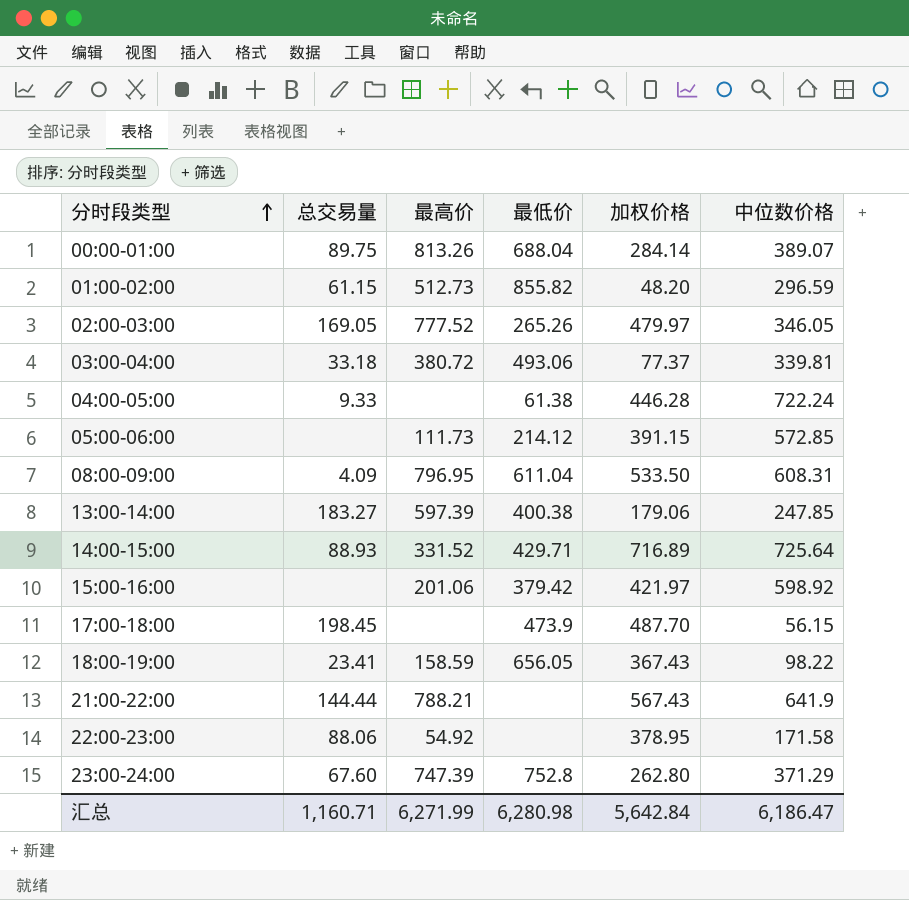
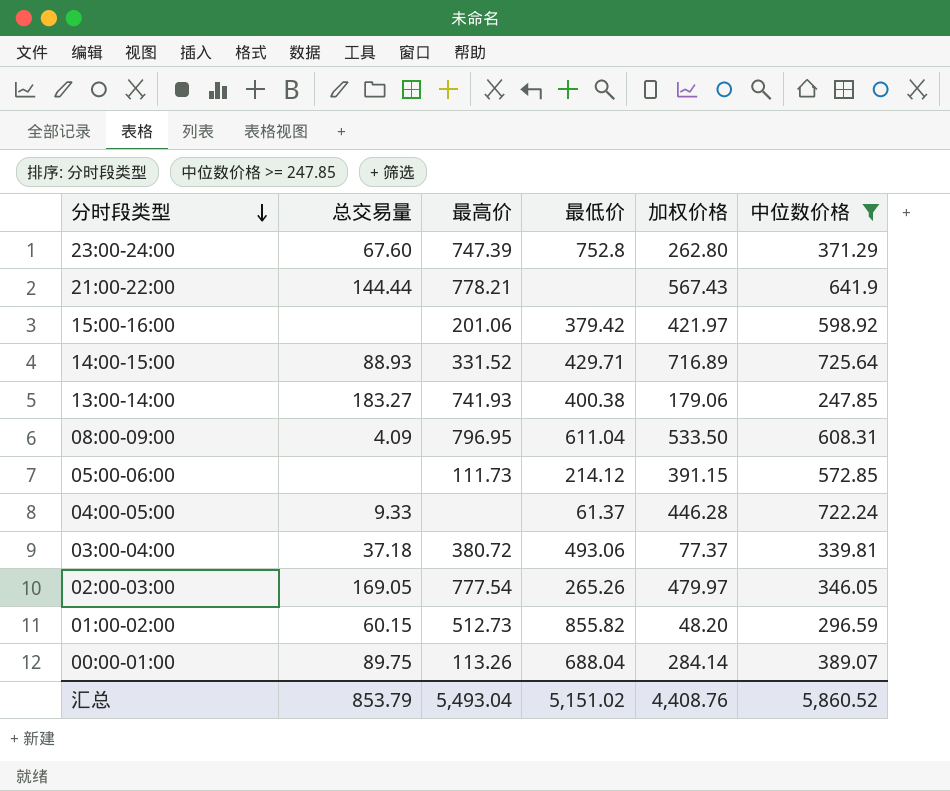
filter: none -> 中位数价格 >= 247.85
row order: 分时段类型 ascending -> 分时段类型 descending
21:00-22:00 | 最高价: 788.21 -> 778.21
13:00-14:00 | 最高价: 597.39 -> 741.93
04:00-05:00 | 最低价: 61.38 -> 61.37
03:00-04:00 | 总交易量: 33.18 -> 37.18
02:00-03:00 | 最高价: 777.52 -> 777.54
01:00-02:00 | 总交易量: 61.15 -> 60.15
00:00-01:00 | 最高价: 813.26 -> 113.26
汇总 | 总交易量: 1,160.71 -> 853.79
汇总 | 最高价: 6,271.99 -> 5,493.04
汇总 | 最低价: 6,280.98 -> 5,151.02
汇总 | 加权价格: 5,642.84 -> 4,408.76
汇总 | 中位数价格: 6,186.47 -> 5,860.52

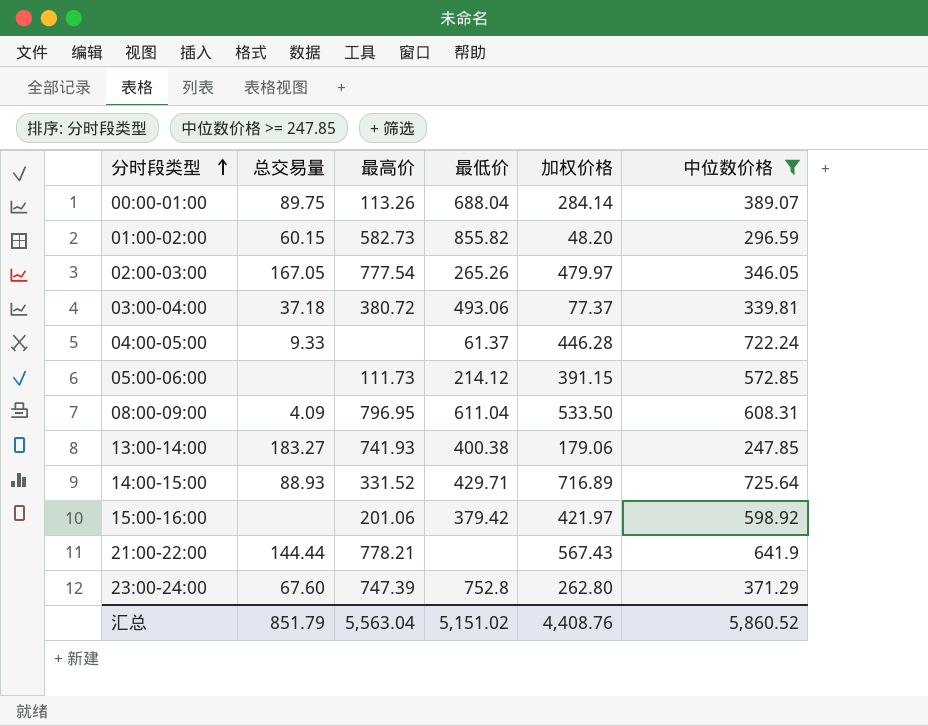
row order: 分时段类型 descending -> 分时段类型 ascending
01:00-02:00 | 最高价: 512.73 -> 582.73
02:00-03:00 | 总交易量: 169.05 -> 167.05
汇总 | 总交易量: 853.79 -> 851.79
汇总 | 最高价: 5,493.04 -> 5,563.04

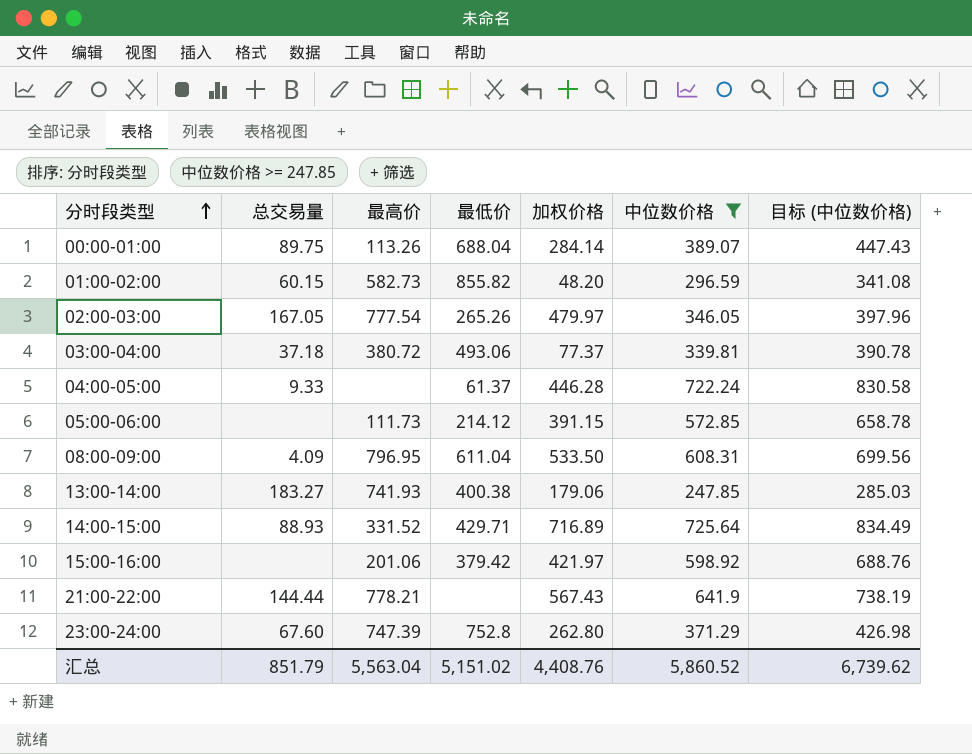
column 目标 (中位数价格) | formula: none -> [中位数价格] * 1.15

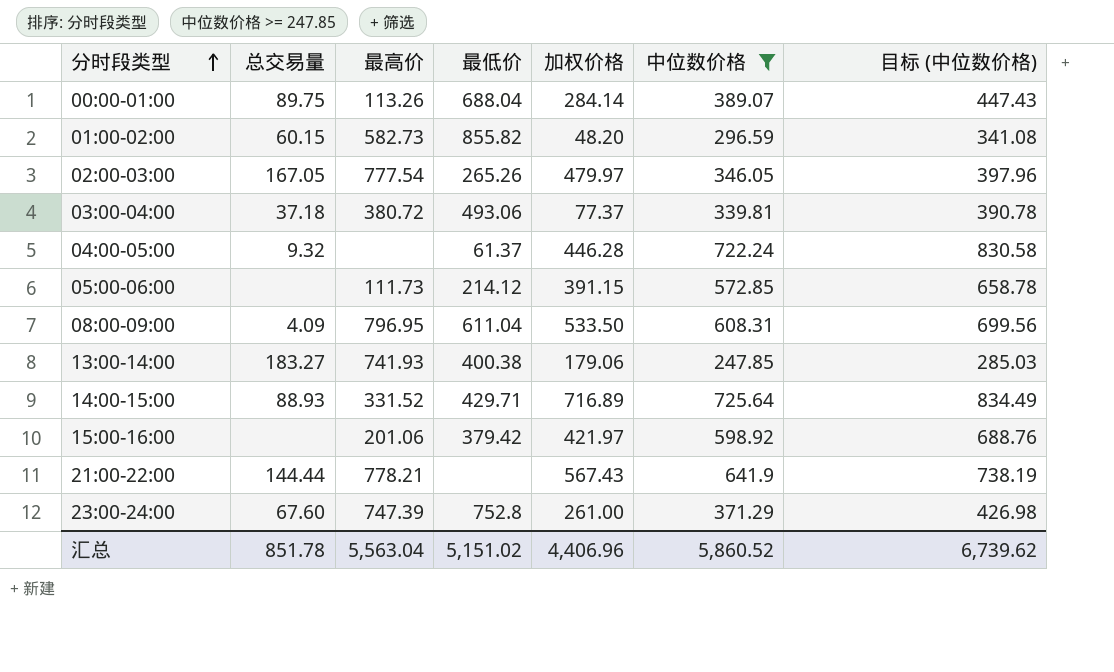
04:00-05:00 | 总交易量: 9.33 -> 9.32
23:00-24:00 | 加权价格: 262.80 -> 261.00
汇总 | 总交易量: 851.79 -> 851.78
汇总 | 加权价格: 4,408.76 -> 4,406.96

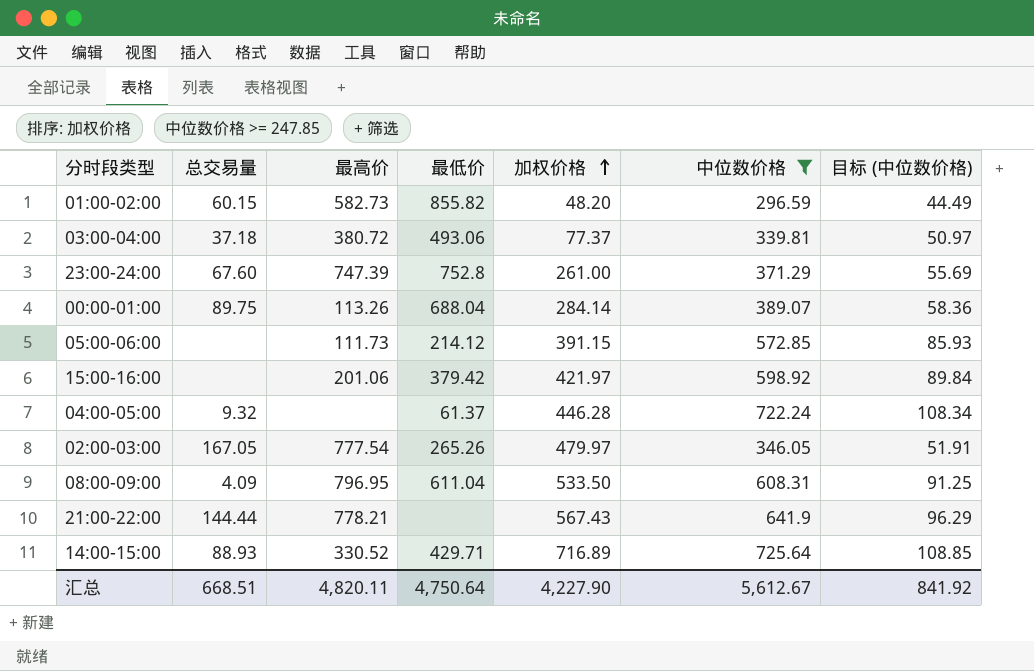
row order: 分时段类型 ascending -> 加权价格 ascending
column 目标 (中位数价格) | formula: [中位数价格] * 1.15 -> [中位数价格] * 0.15
row 13:00-14:00: 183.27 | 741.93 | 400.38 | 179.06 | 247.85 | 285.03 -> none
14:00-15:00 | 最高价: 331.52 -> 330.52
汇总 | 总交易量: 851.78 -> 668.51
汇总 | 最高价: 5,563.04 -> 4,820.11
汇总 | 最低价: 5,151.02 -> 4,750.64
汇总 | 加权价格: 4,406.96 -> 4,227.90
汇总 | 中位数价格: 5,860.52 -> 5,612.67
汇总 | 目标 (中位数价格): 6,739.62 -> 841.92

